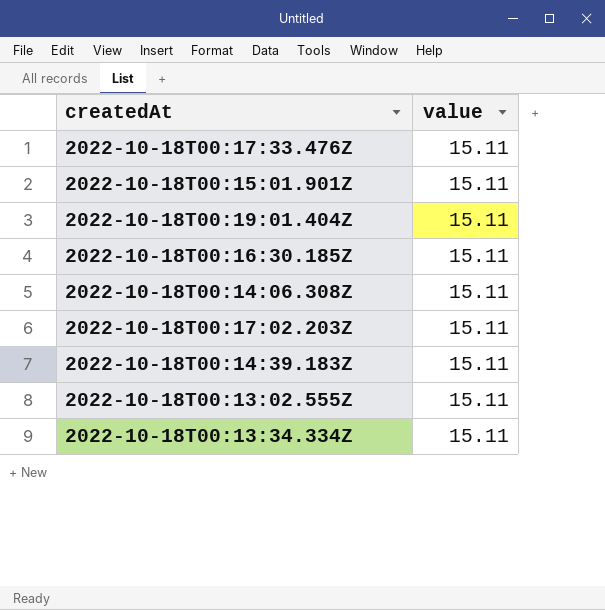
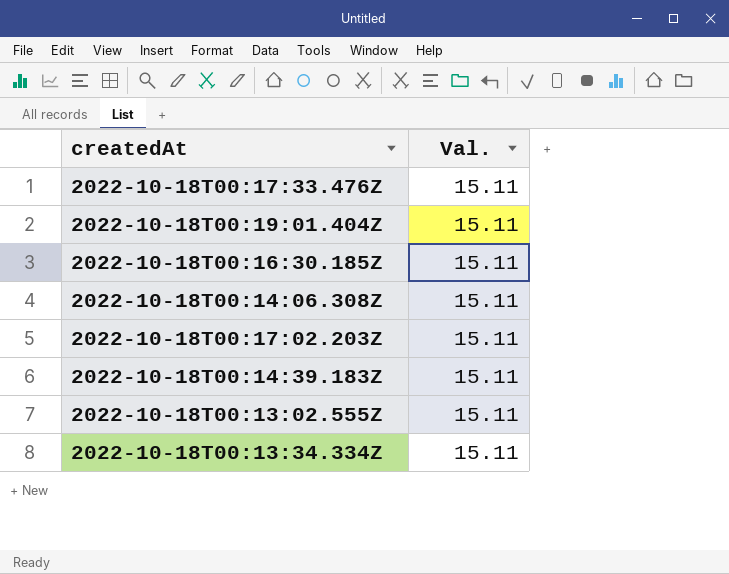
column name: value -> Val.
row 2022-10-18T00:15:01.901Z: 15.11 -> none

